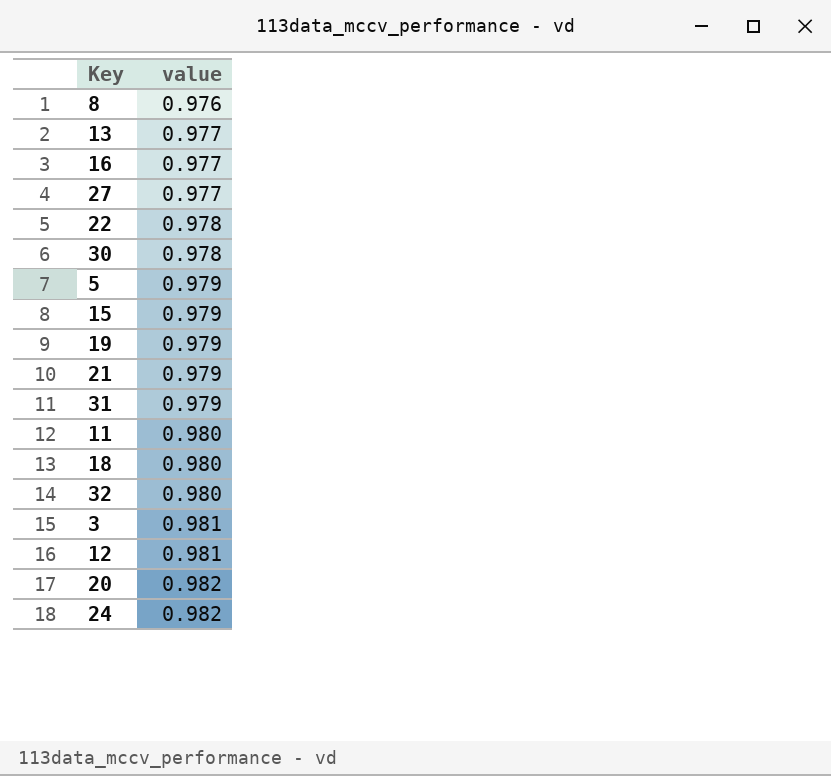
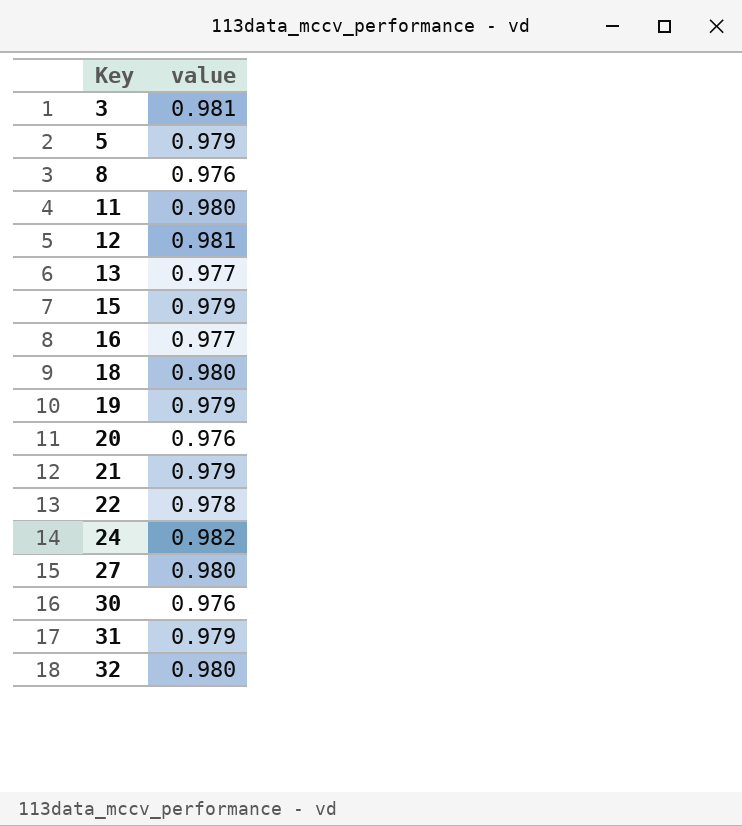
row order: value ascending -> Key ascending
20 | value: 0.982 -> 0.976
27 | value: 0.977 -> 0.980
30 | value: 0.978 -> 0.976

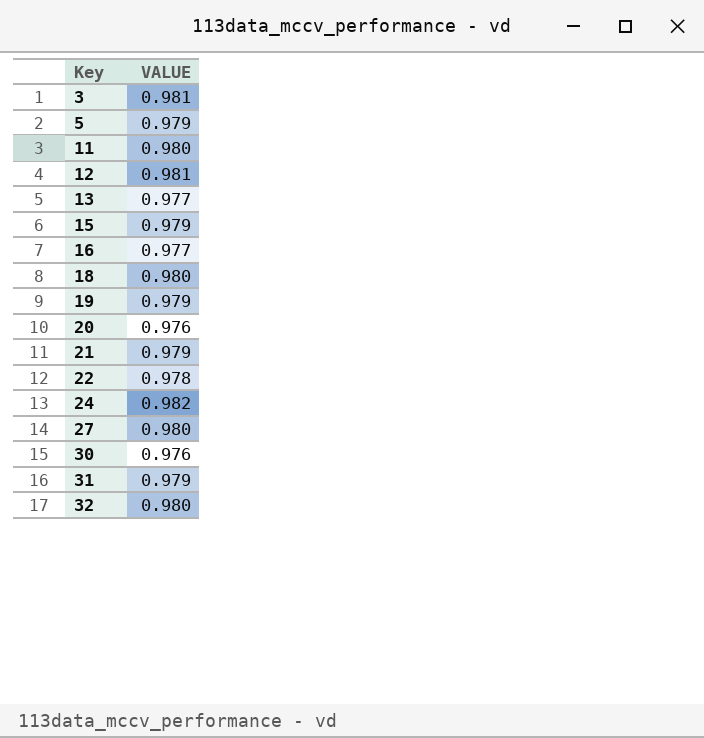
column name: value -> VALUE
row 8: 0.976 -> none

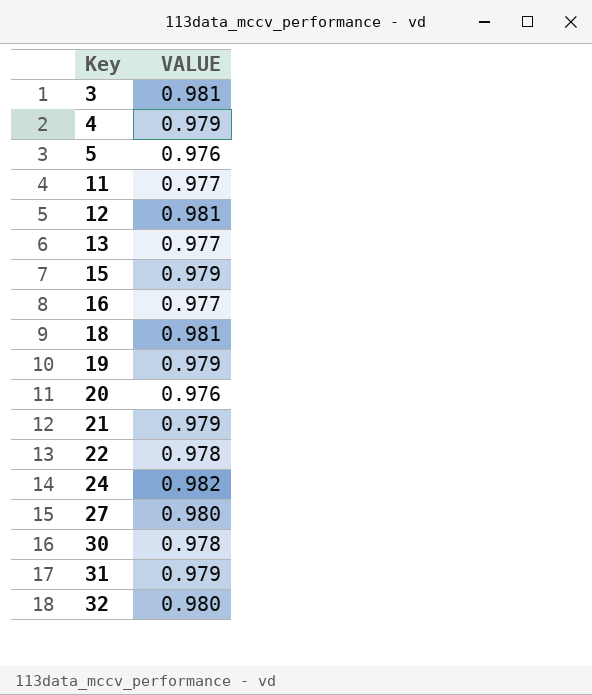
row 4: none -> 0.979
5 | VALUE: 0.979 -> 0.976
11 | VALUE: 0.980 -> 0.977
18 | VALUE: 0.980 -> 0.981
30 | VALUE: 0.976 -> 0.978

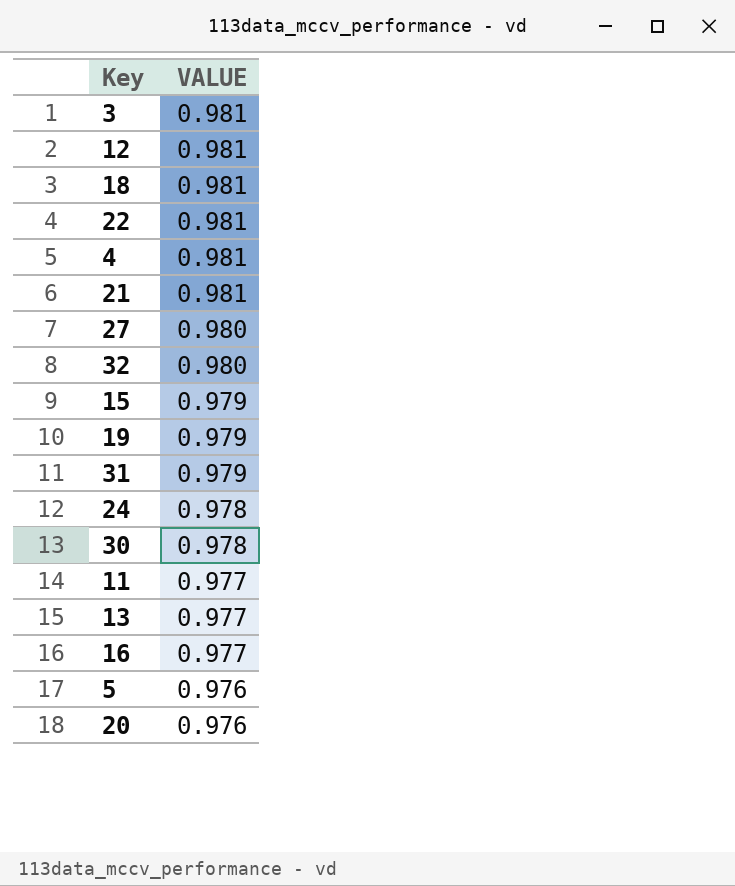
row order: Key ascending -> VALUE descending
22 | VALUE: 0.978 -> 0.981
4 | VALUE: 0.979 -> 0.981
21 | VALUE: 0.979 -> 0.981
24 | VALUE: 0.982 -> 0.978

